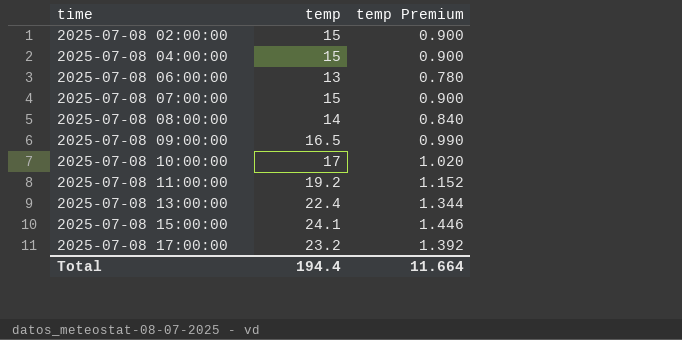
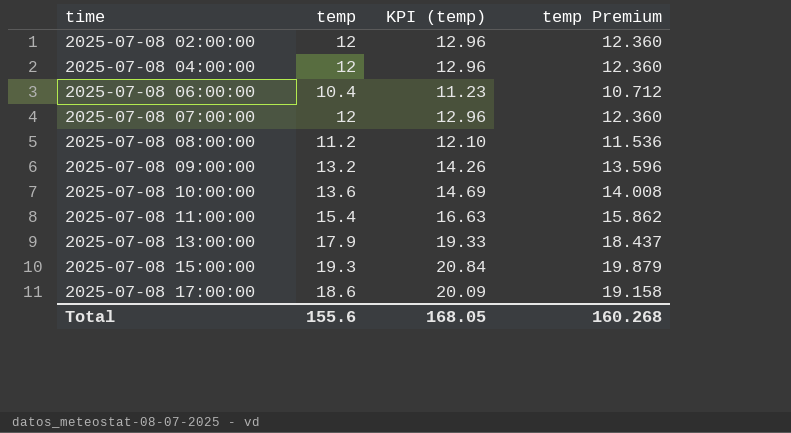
column KPI (temp) | formula: none -> [temp] * 1.08
column temp Premium | formula: [temp] * 0.06 -> [temp] * 1.03
2025-07-08 02:00:00 | temp: 15 -> 12
2025-07-08 04:00:00 | temp: 15 -> 12
2025-07-08 06:00:00 | temp: 13 -> 10.4
2025-07-08 07:00:00 | temp: 15 -> 12
2025-07-08 08:00:00 | temp: 14 -> 11.2
2025-07-08 09:00:00 | temp: 16.5 -> 13.2
2025-07-08 10:00:00 | temp: 17 -> 13.6
2025-07-08 11:00:00 | temp: 19.2 -> 15.4
2025-07-08 13:00:00 | temp: 22.4 -> 17.9
2025-07-08 15:00:00 | temp: 24.1 -> 19.3
2025-07-08 17:00:00 | temp: 23.2 -> 18.6
Total | temp: 194.4 -> 155.6
Total | temp Premium: 11.664 -> 160.268

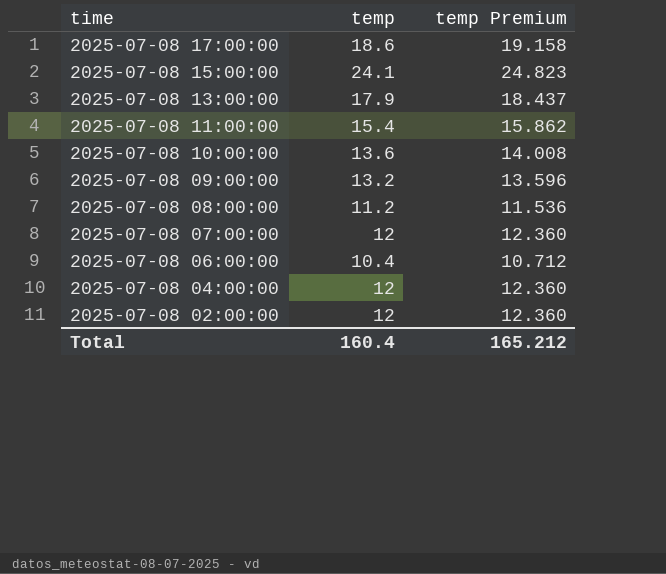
row order: time ascending -> time descending
column KPI (temp) | formula: [temp] * 1.08 -> none
2025-07-08 15:00:00 | temp: 19.3 -> 24.1
2025-07-08 15:00:00 | temp Premium: 19.879 -> 24.823
Total | temp: 155.6 -> 160.4
Total | temp Premium: 160.268 -> 165.212

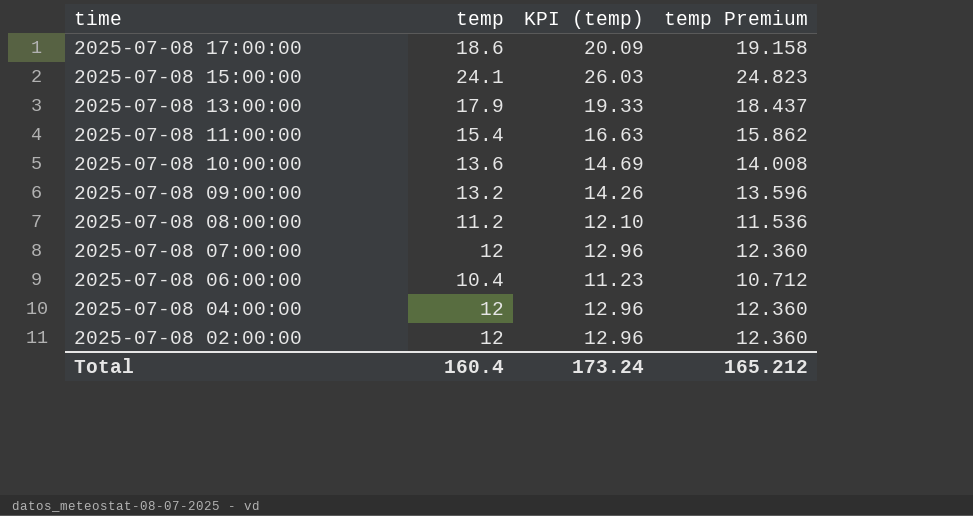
column KPI (temp) | formula: none -> [temp] * 1.08

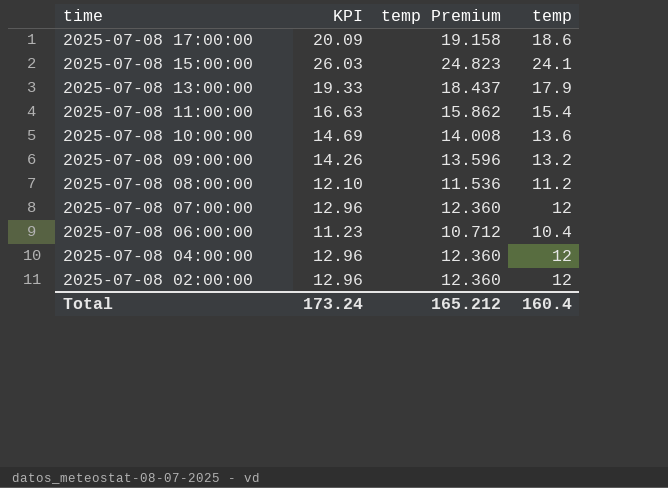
column name: KPI (temp) -> KPI
column temp | position: 2 -> 4

